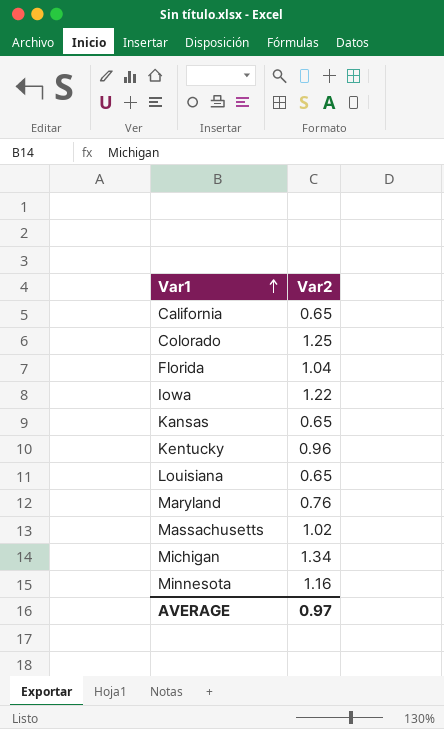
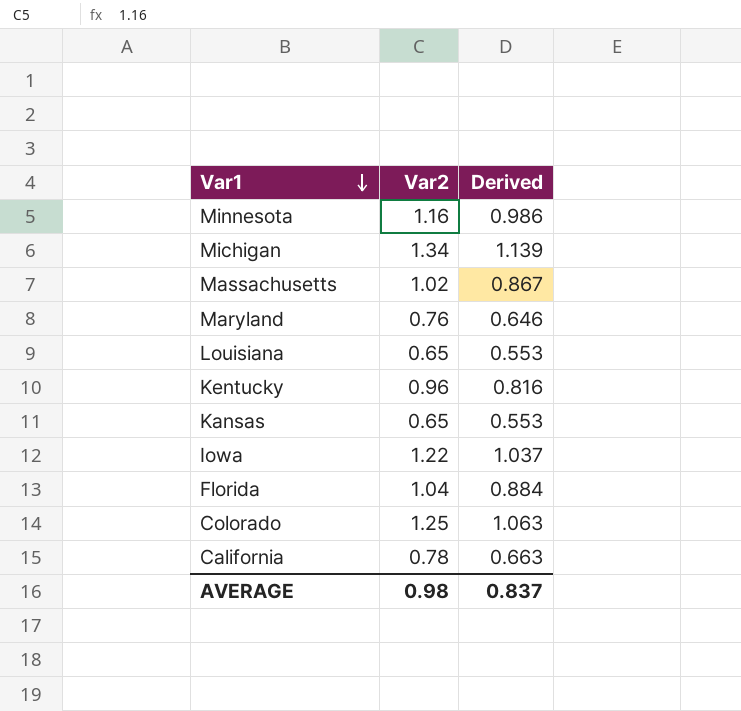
row order: Var1 ascending -> Var1 descending
column Derived | formula: none -> [Var2] * 0.85
California | Var2: 0.65 -> 0.78
AVERAGE | Var2: 0.97 -> 0.98

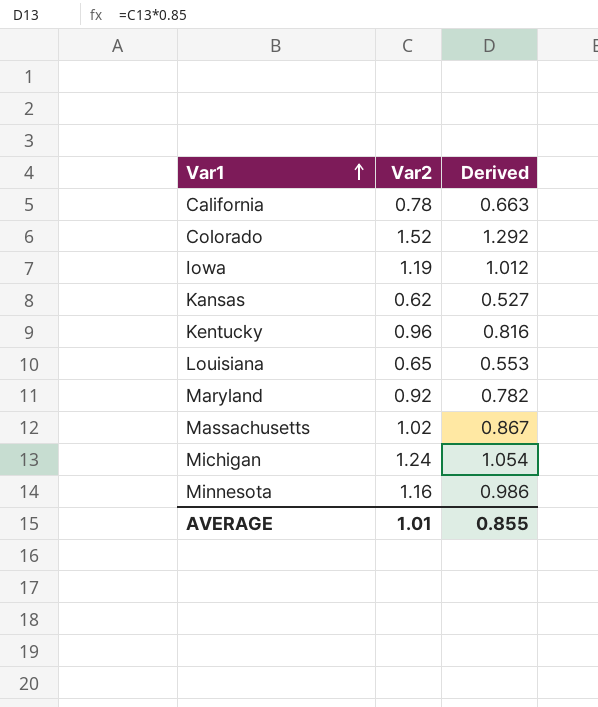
row order: Var1 descending -> Var1 ascending
row Florida: 1.04 | 0.884 -> none
Colorado | Var2: 1.25 -> 1.52
Colorado | Derived: 1.063 -> 1.292
Iowa | Var2: 1.22 -> 1.19
Iowa | Derived: 1.037 -> 1.012
Kansas | Var2: 0.65 -> 0.62
Kansas | Derived: 0.553 -> 0.527
Maryland | Var2: 0.76 -> 0.92
Maryland | Derived: 0.646 -> 0.782
Michigan | Var2: 1.34 -> 1.24
Michigan | Derived: 1.139 -> 1.054
AVERAGE | Var2: 0.98 -> 1.01
AVERAGE | Derived: 0.837 -> 0.855

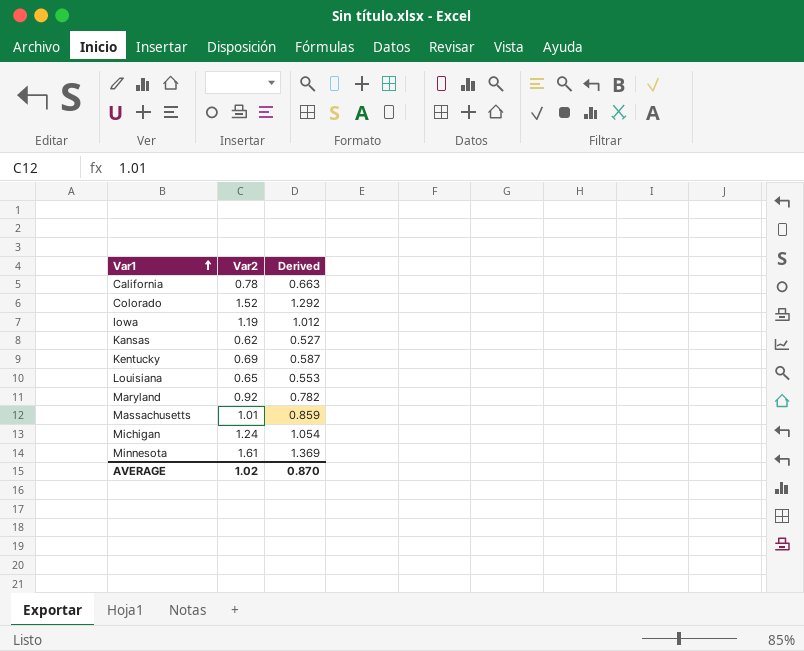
Kentucky | Var2: 0.96 -> 0.69
Kentucky | Derived: 0.816 -> 0.587
Massachusetts | Var2: 1.02 -> 1.01
Massachusetts | Derived: 0.867 -> 0.859
Minnesota | Var2: 1.16 -> 1.61
Minnesota | Derived: 0.986 -> 1.369
AVERAGE | Var2: 1.01 -> 1.02
AVERAGE | Derived: 0.855 -> 0.870

